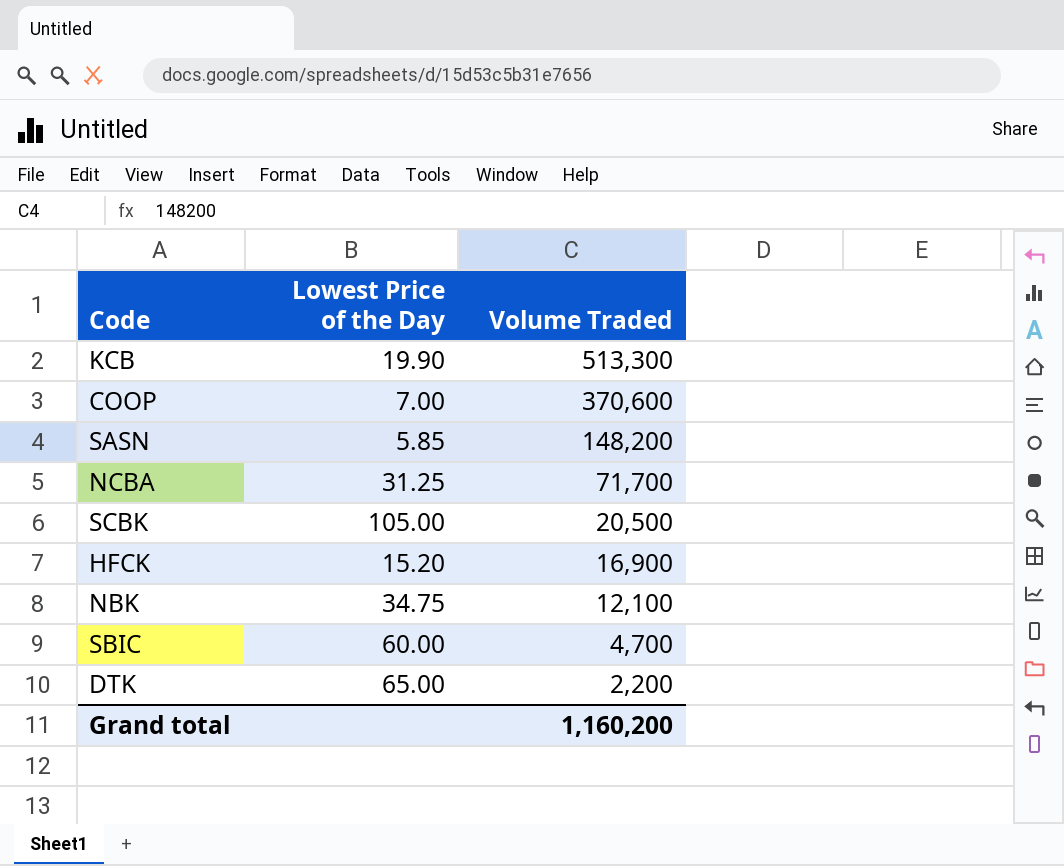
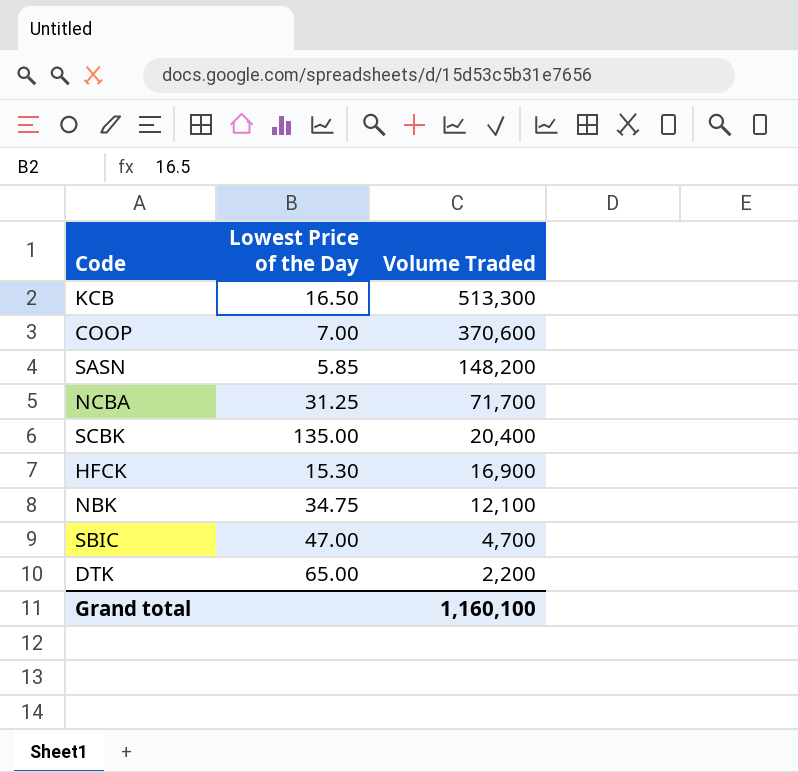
KCB | Lowest Price of the Day: 19.90 -> 16.50
SCBK | Lowest Price of the Day: 105.00 -> 135.00
SCBK | Volume Traded: 20,500 -> 20,400
HFCK | Lowest Price of the Day: 15.20 -> 15.30
SBIC | Lowest Price of the Day: 60.00 -> 47.00
Grand total | Volume Traded: 1,160,200 -> 1,160,100

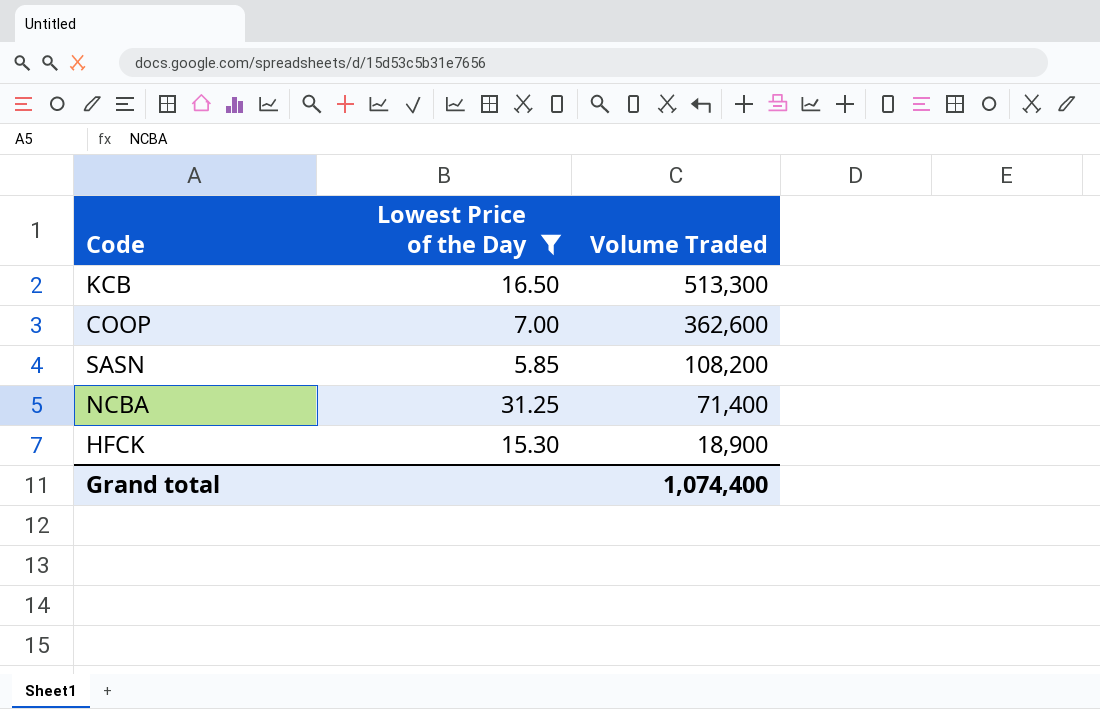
filter: none -> Lowest Price of the Day <= 31.25
COOP | Volume Traded: 370,600 -> 362,600
SASN | Volume Traded: 148,200 -> 108,200
NCBA | Volume Traded: 71,700 -> 71,400
HFCK | Volume Traded: 16,900 -> 18,900
Grand total | Volume Traded: 1,160,100 -> 1,074,400

